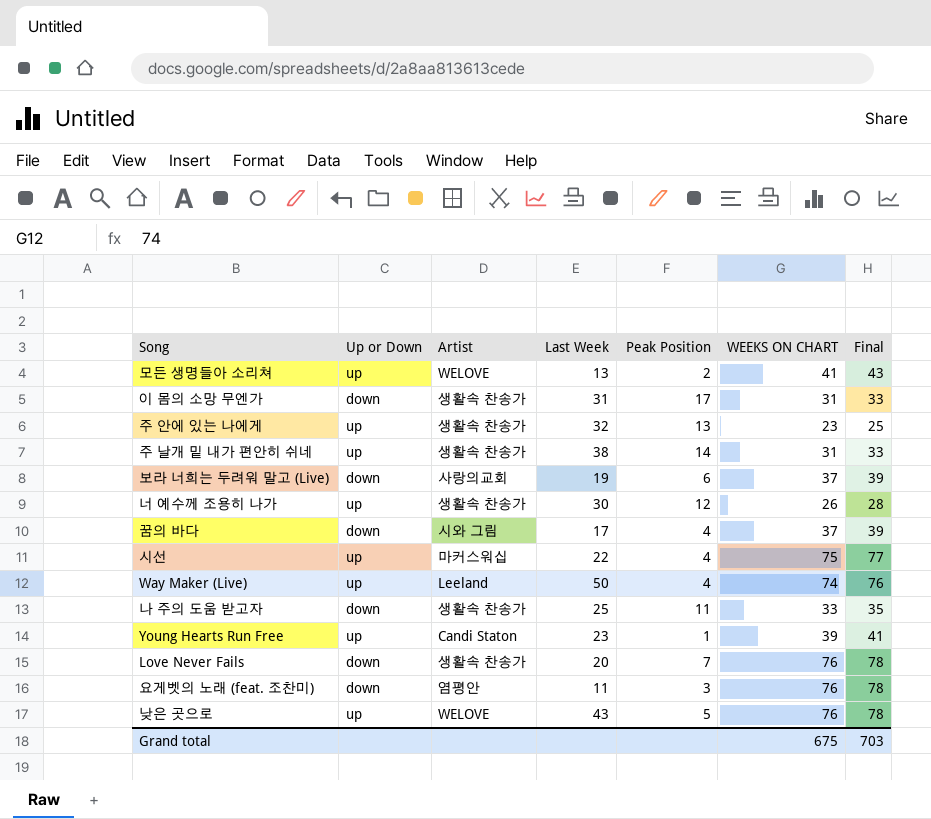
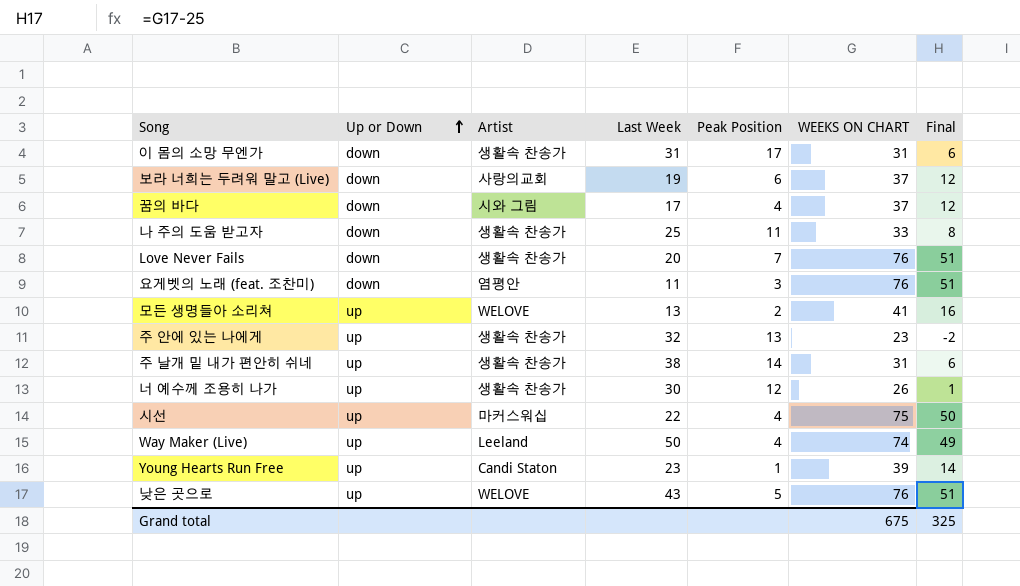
row order: none -> Up or Down ascending
column Final | formula: [WEEKS ON CHART] + 2 -> [WEEKS ON CHART] - 25
Grand total | Final: 703 -> 325

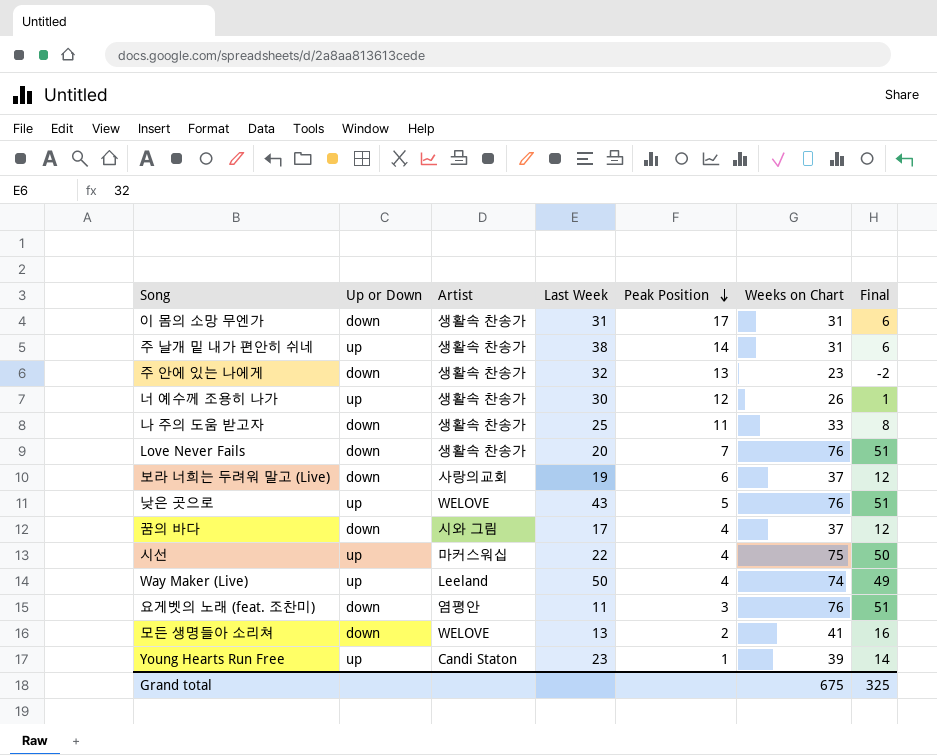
row order: Up or Down ascending -> Peak Position descending
column name: WEEKS ON CHART -> Weeks on Chart
주 안에 있는 나에게 | Up or Down: up -> down
모든 생명들아 소리쳐 | Up or Down: up -> down

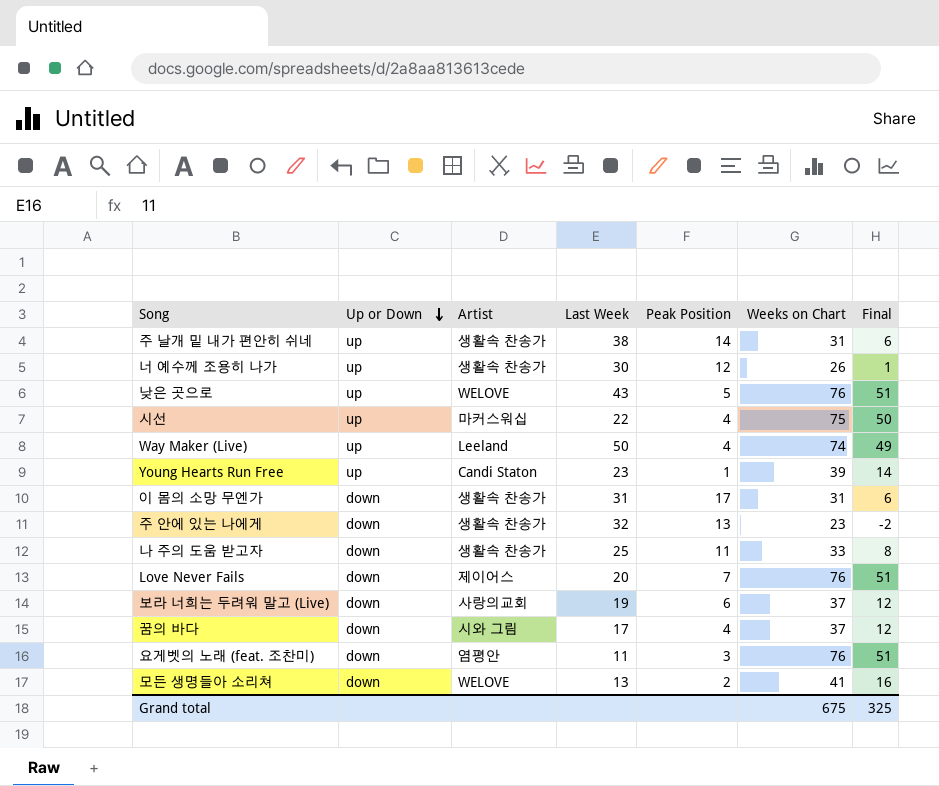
row order: Peak Position descending -> Up or Down descending
Love Never Fails | Artist: 생활속 찬송가 -> 제이어스

